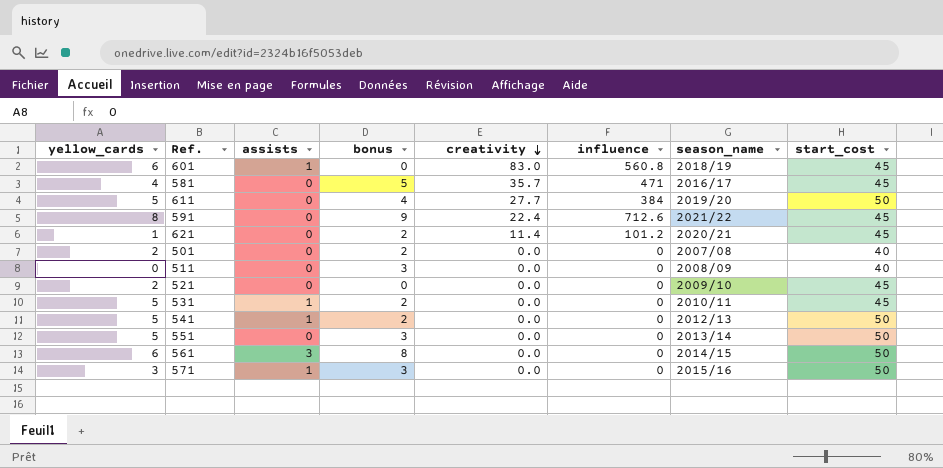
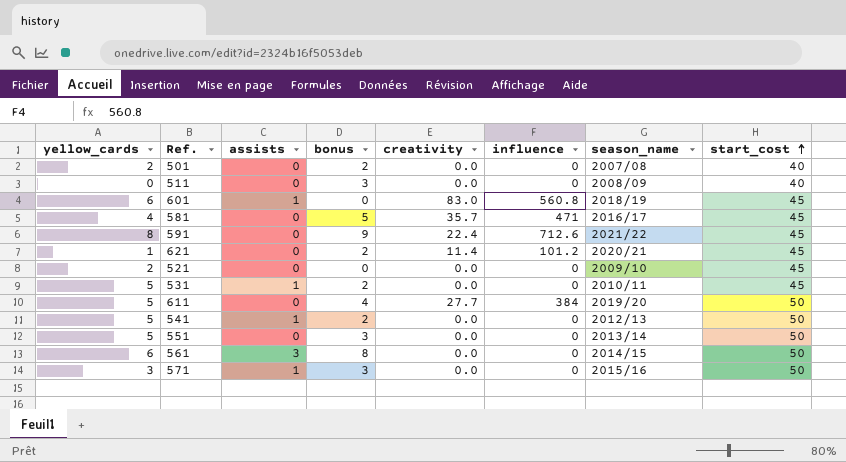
row order: creativity descending -> start_cost ascending

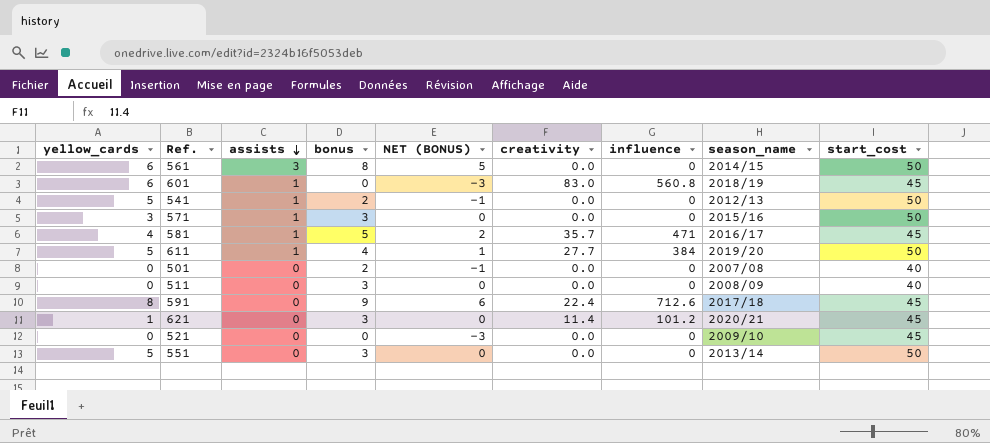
row order: start_cost ascending -> assists descending
column NET (BONUS) | formula: none -> [bonus] - 3
row 531: 5 | 1 | 2 | 0.0 | 0 | 2010/11 | 45 -> none
581 | assists: 0 -> 1
611 | assists: 0 -> 1
501 | yellow_cards: 2 -> 0
591 | season_name: 2021/22 -> 2017/18
621 | bonus: 2 -> 3
521 | yellow_cards: 2 -> 0

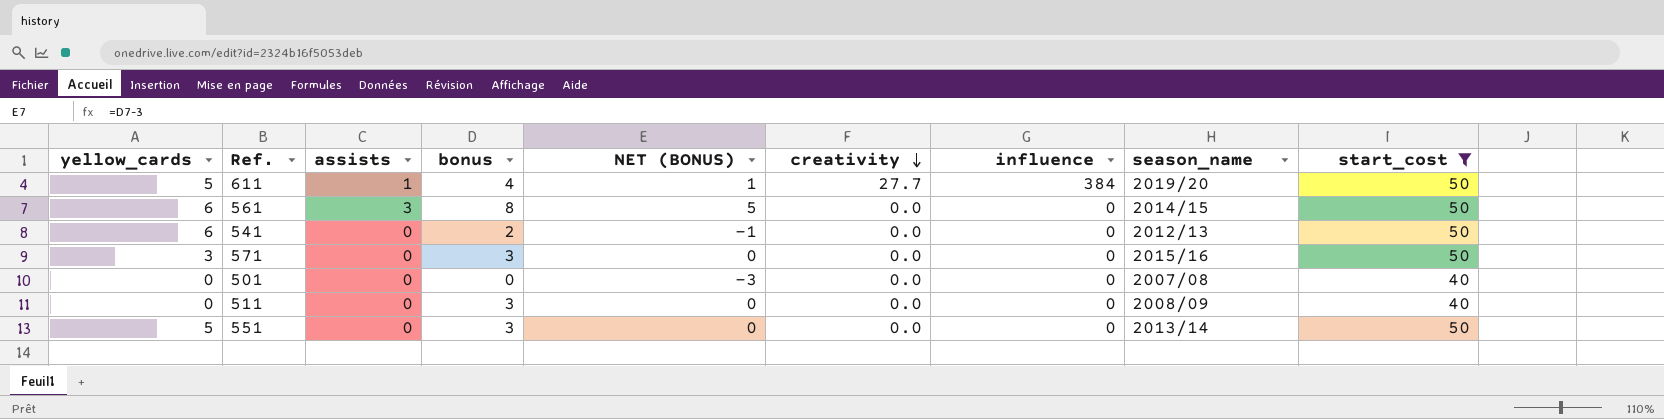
filter: none -> start_cost != 45
row order: assists descending -> creativity descending
541 | yellow_cards: 5 -> 6
541 | assists: 1 -> 0
571 | assists: 1 -> 0
501 | bonus: 2 -> 0
501 | NET (BONUS): -1 -> -3

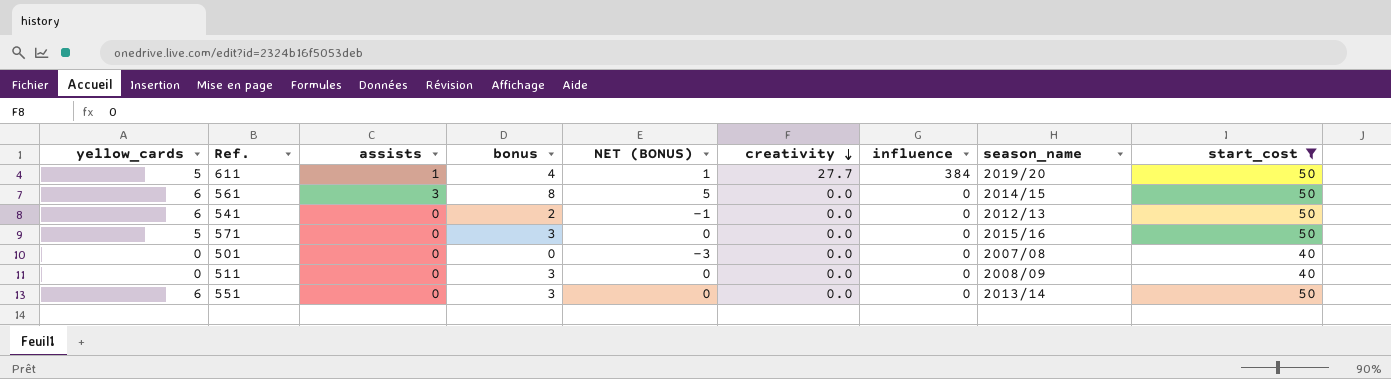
571 | yellow_cards: 3 -> 5
551 | yellow_cards: 5 -> 6

